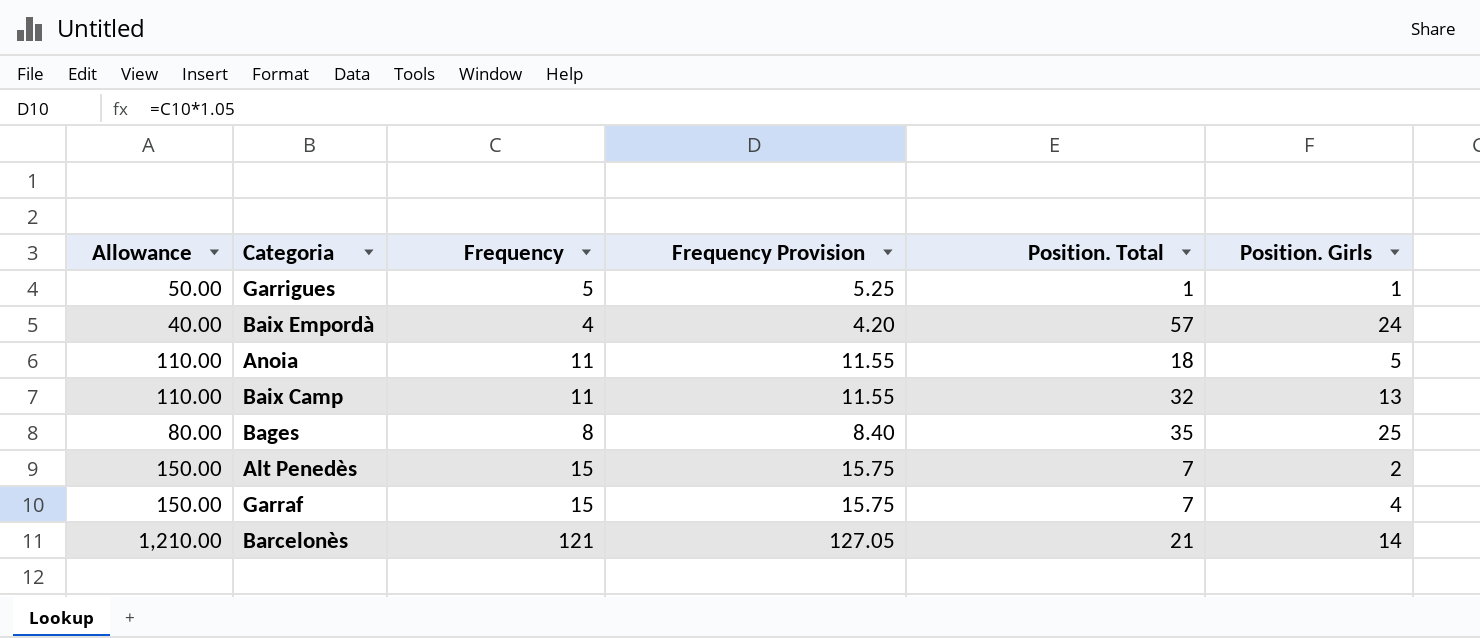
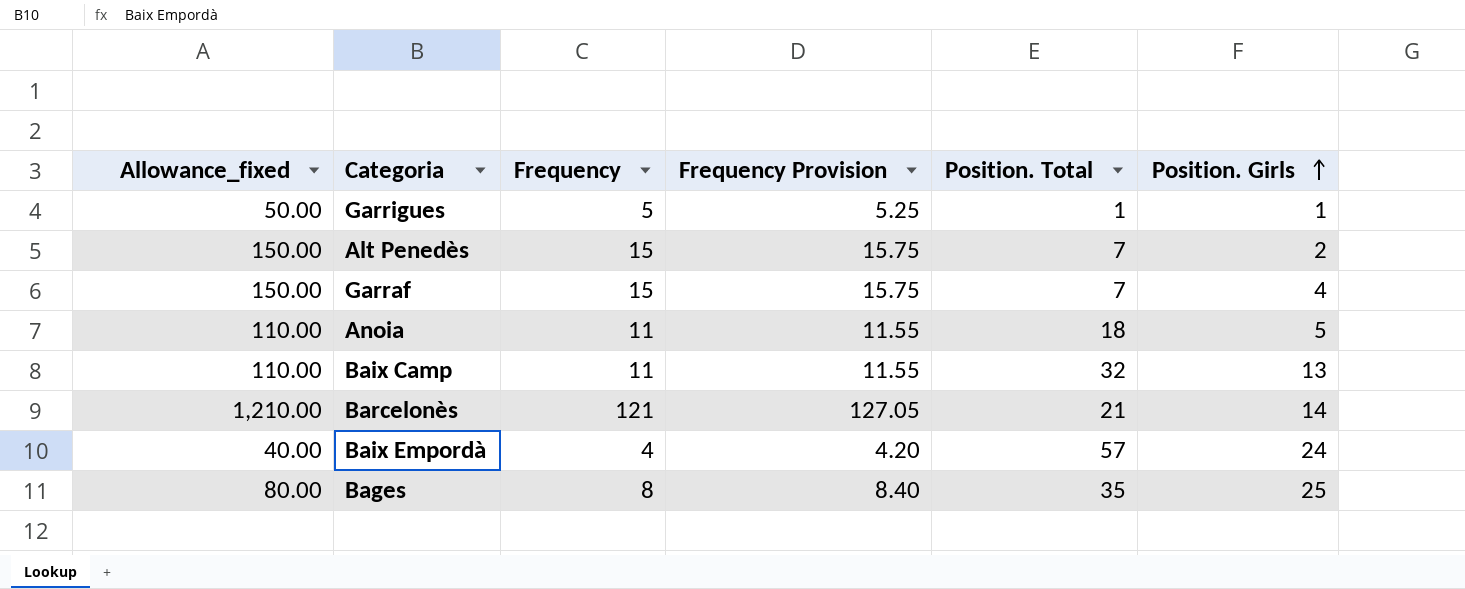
row order: none -> Position. Girls ascending
column name: Allowance -> Allowance_fixed

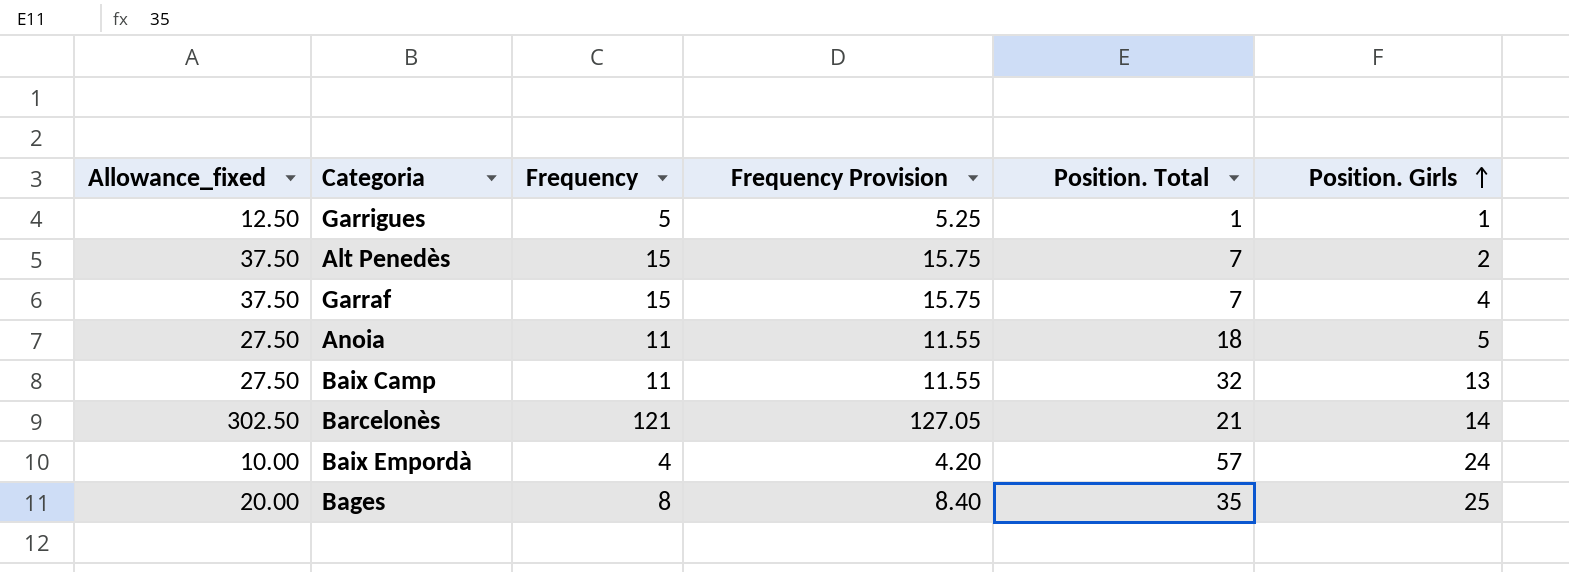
column Allowance_fixed | formula: [Frequency] * 10 -> [Frequency] * 2.5

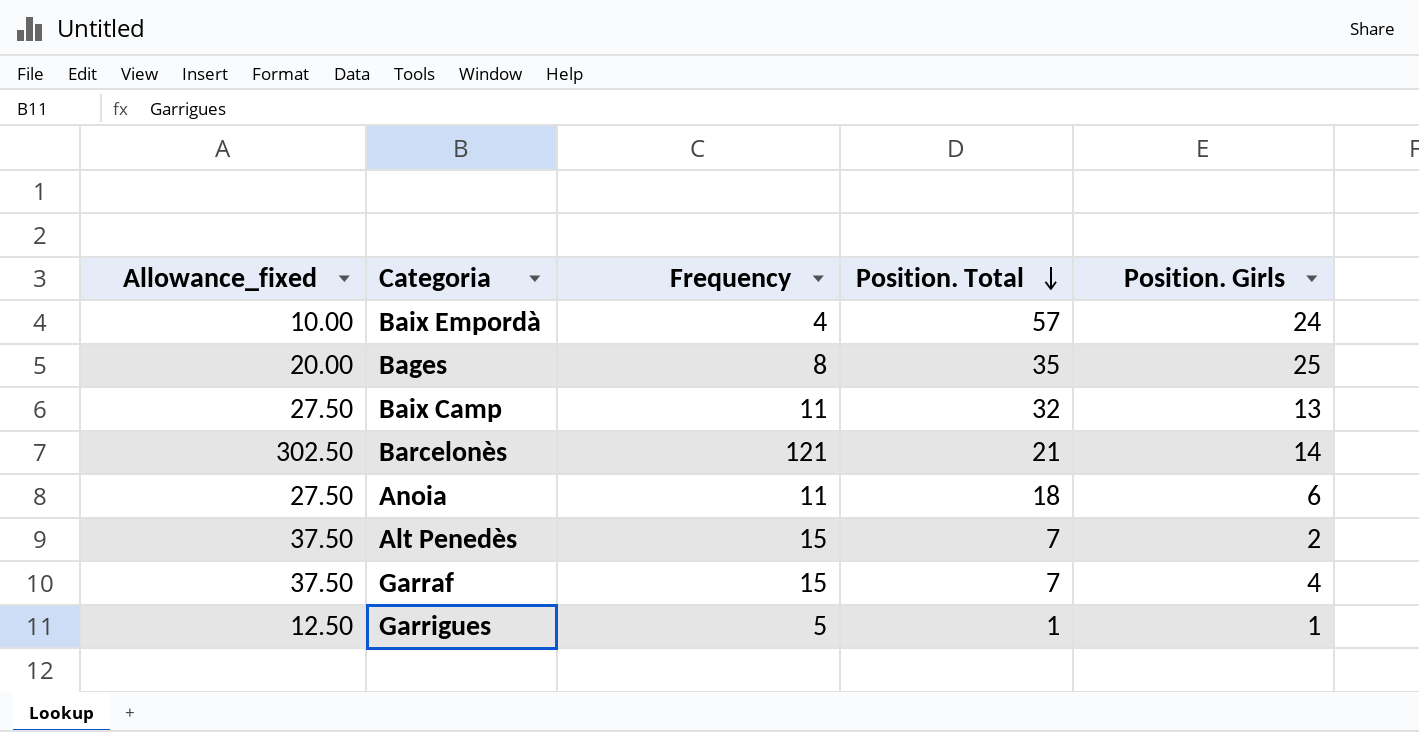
row order: Position. Girls ascending -> Position. Total descending
column Frequency Provision | formula: [Frequency] * 1.05 -> none
Anoia | Position. Girls: 5 -> 6

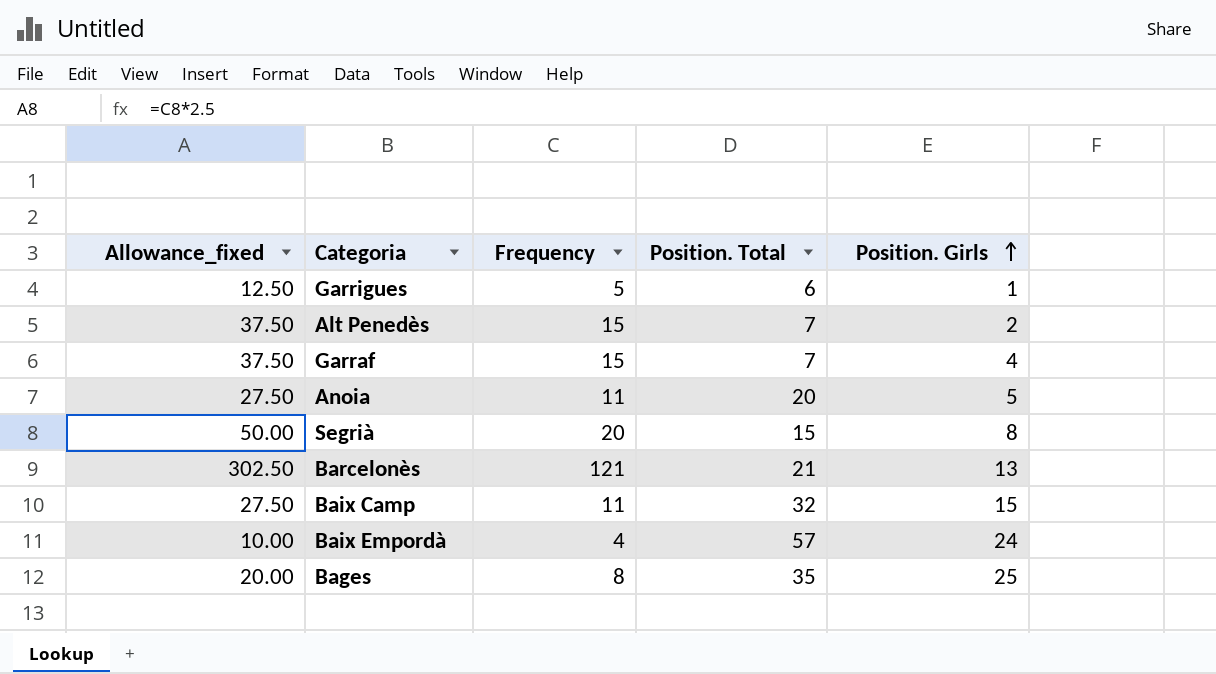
row order: Position. Total descending -> Position. Girls ascending
Garrigues | Position. Total: 1 -> 6
Anoia | Position. Total: 18 -> 20
Anoia | Position. Girls: 6 -> 5
row Segrià: none -> 50.00 | 20 | 15 | 8
Barcelonès | Position. Girls: 14 -> 13
Baix Camp | Position. Girls: 13 -> 15

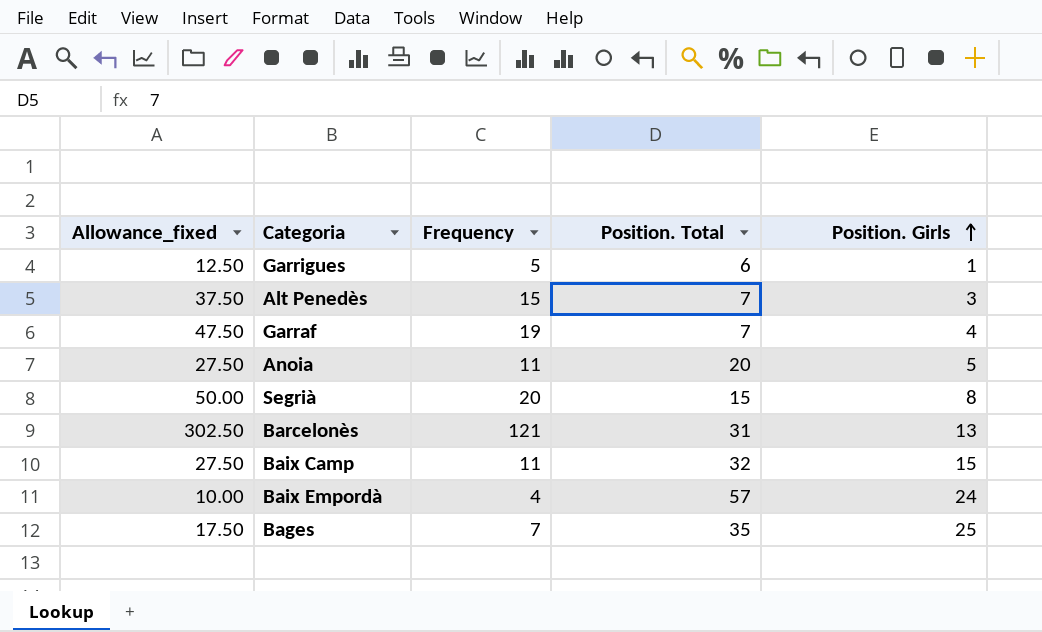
Alt Penedès | Position. Girls: 2 -> 3
Garraf | Allowance_fixed: 37.50 -> 47.50
Garraf | Frequency: 15 -> 19
Barcelonès | Position. Total: 21 -> 31
Bages | Allowance_fixed: 20.00 -> 17.50
Bages | Frequency: 8 -> 7

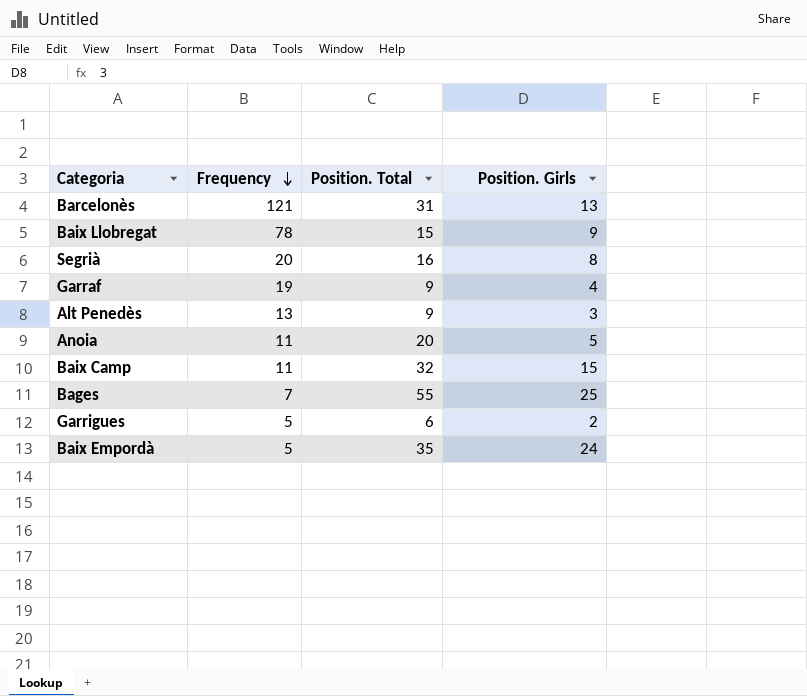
row order: Position. Girls ascending -> Frequency descending
column Allowance_fixed | formula: [Frequency] * 2.5 -> none
row Baix Llobregat: none -> 78 | 15 | 9
Segrià | Position. Total: 15 -> 16
Garraf | Position. Total: 7 -> 9
Alt Penedès | Frequency: 15 -> 13
Alt Penedès | Position. Total: 7 -> 9
Bages | Position. Total: 35 -> 55
Garrigues | Position. Girls: 1 -> 2
Baix Empordà | Frequency: 4 -> 5
Baix Empordà | Position. Total: 57 -> 35

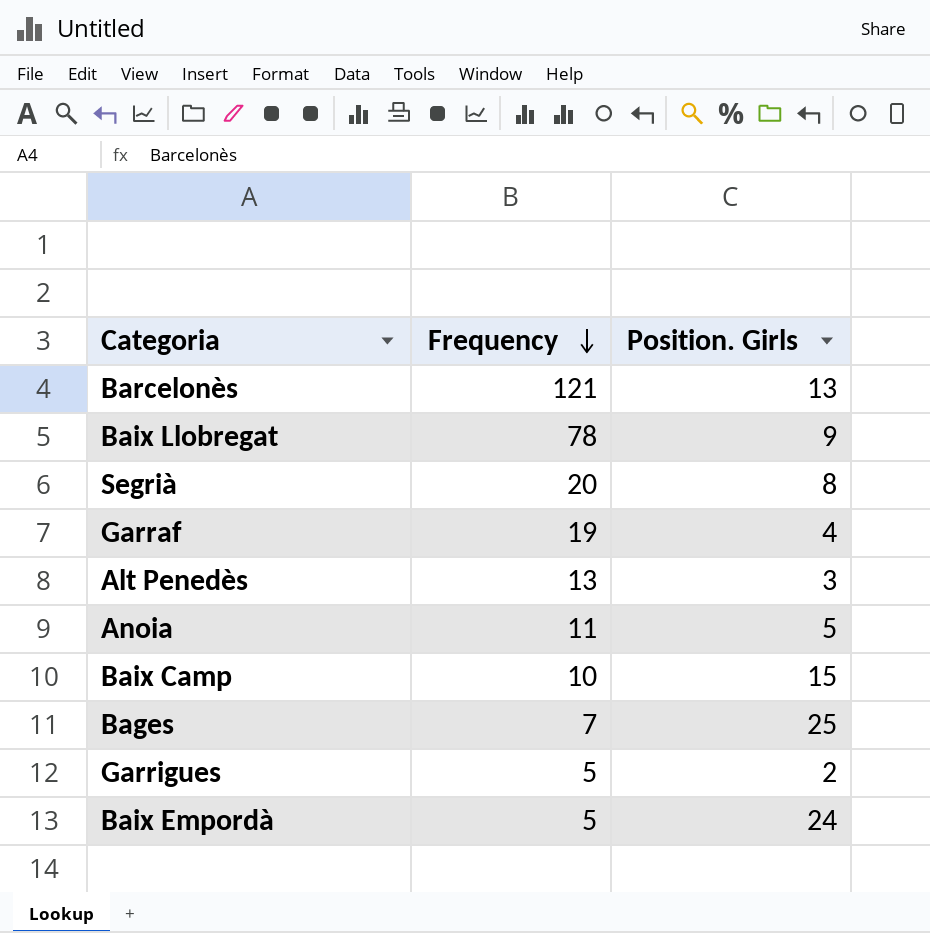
column Position. Total | position: 3 -> none
Baix Camp | Frequency: 11 -> 10

